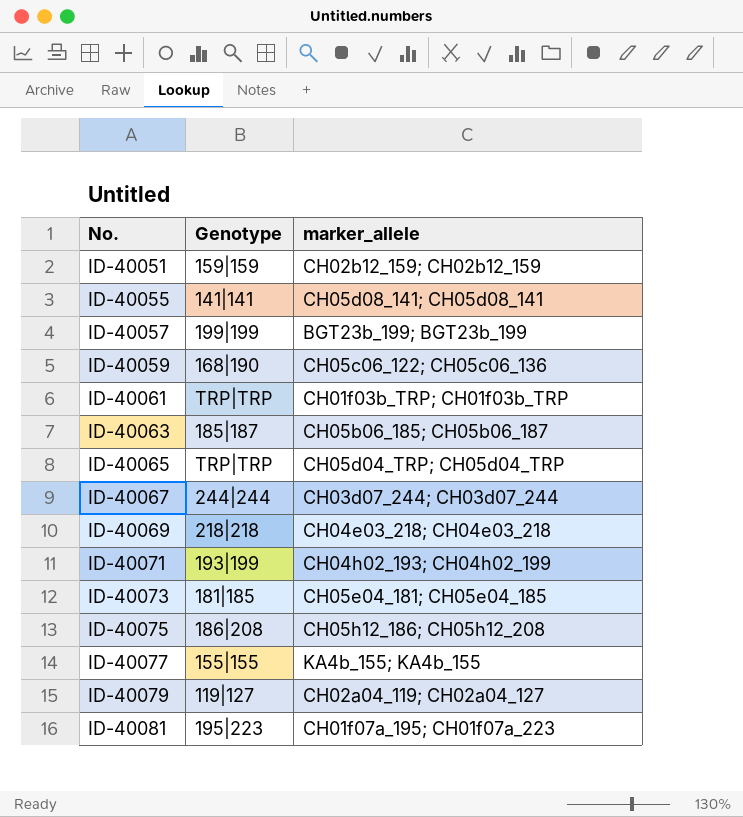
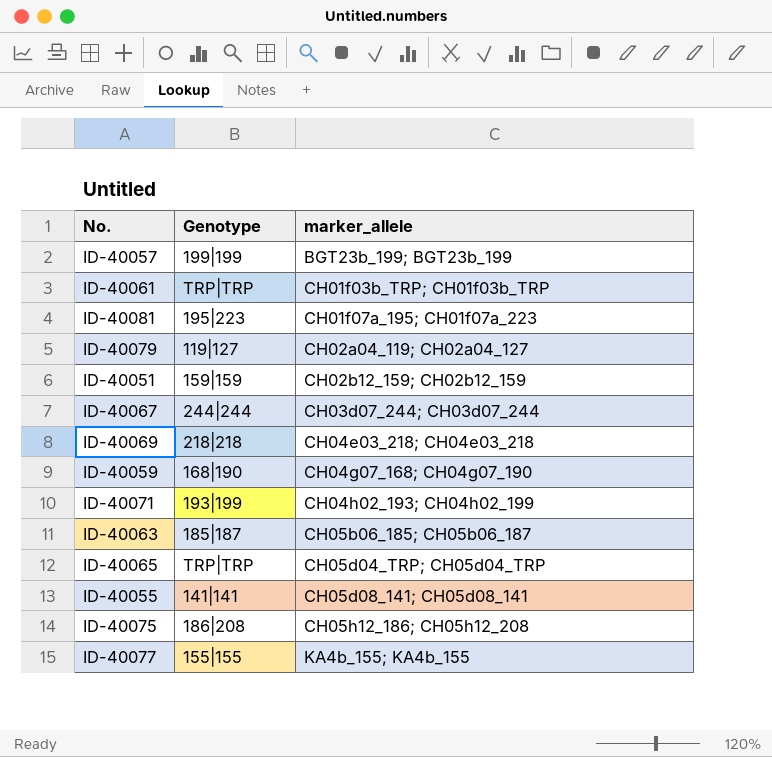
row order: No. ascending -> marker_allele ascending
row ID-40073: 181|185 | CH05e04_181; CH05e04_185 -> none
ID-40059 | marker_allele: CH05c06_122; CH05c06_136 -> CH04g07_168; CH04g07_190

